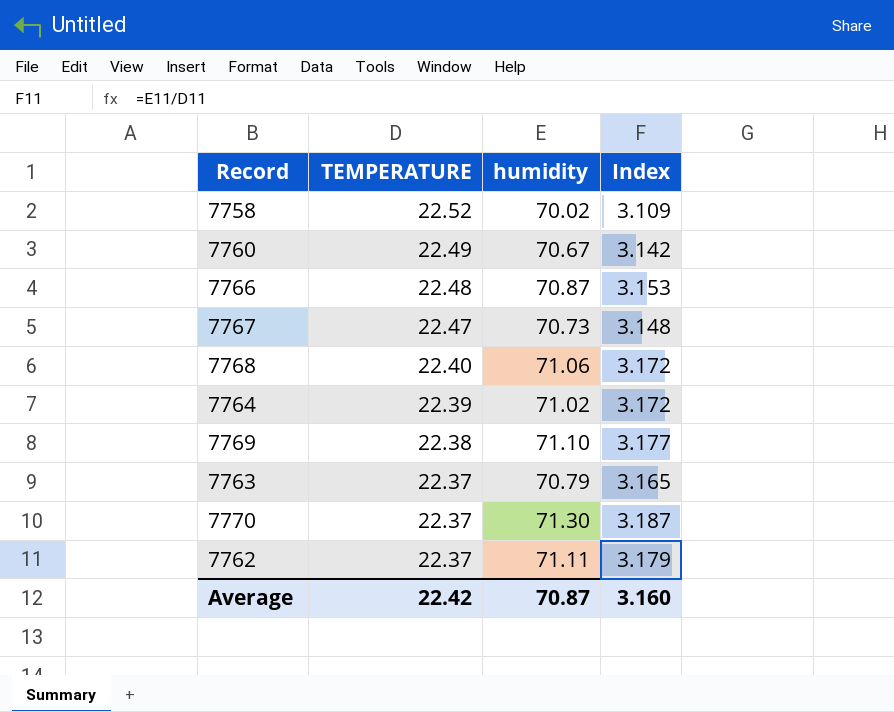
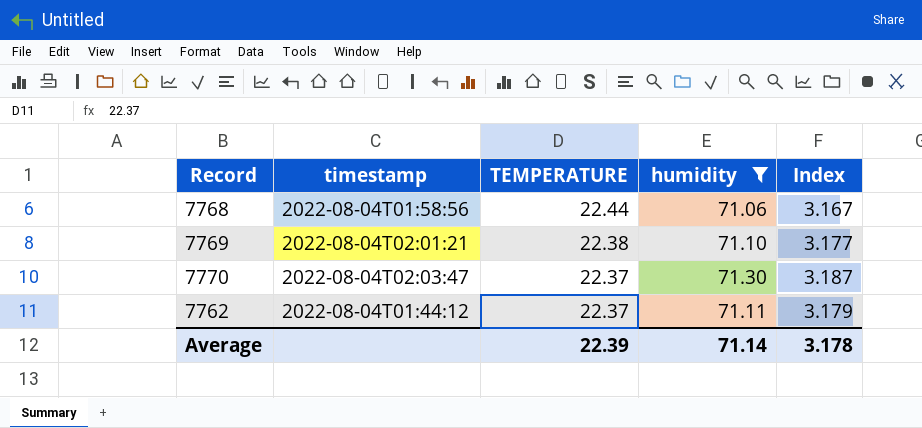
filter: none -> humidity >= 71.06
column timestamp | position: none -> 2
7768 | TEMPERATURE: 22.40 -> 22.44
7768 | Index: 3.172 -> 3.167
Average | TEMPERATURE: 22.42 -> 22.39
Average | humidity: 70.87 -> 71.14
Average | Index: 3.160 -> 3.178

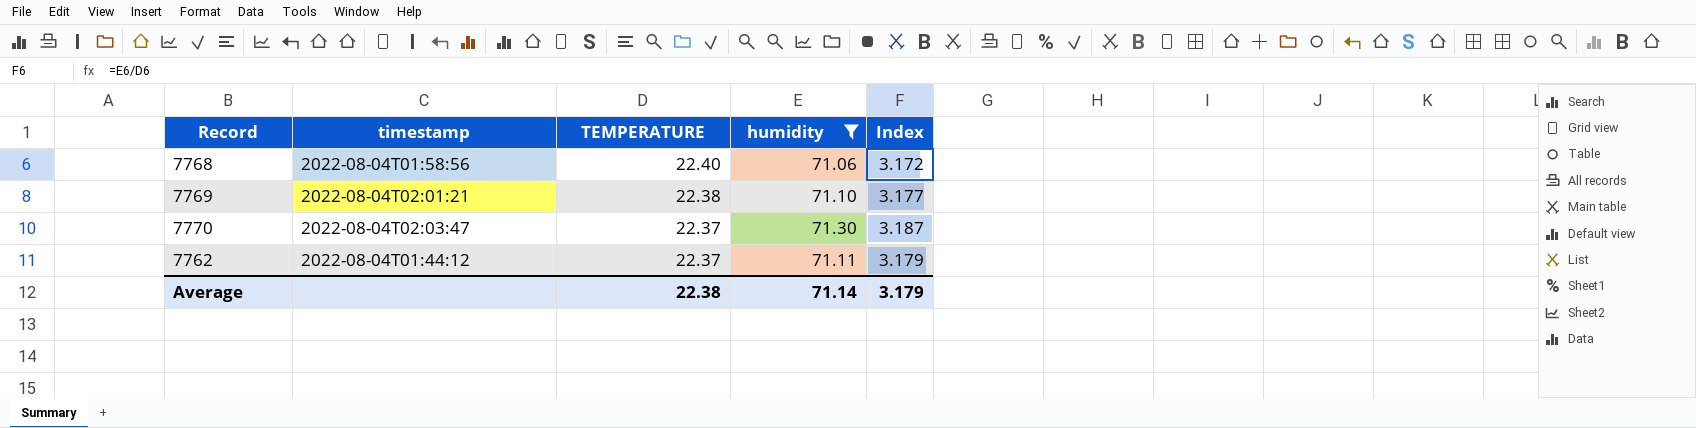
7768 | TEMPERATURE: 22.44 -> 22.40
7768 | Index: 3.167 -> 3.172
Average | TEMPERATURE: 22.39 -> 22.38
Average | Index: 3.178 -> 3.179

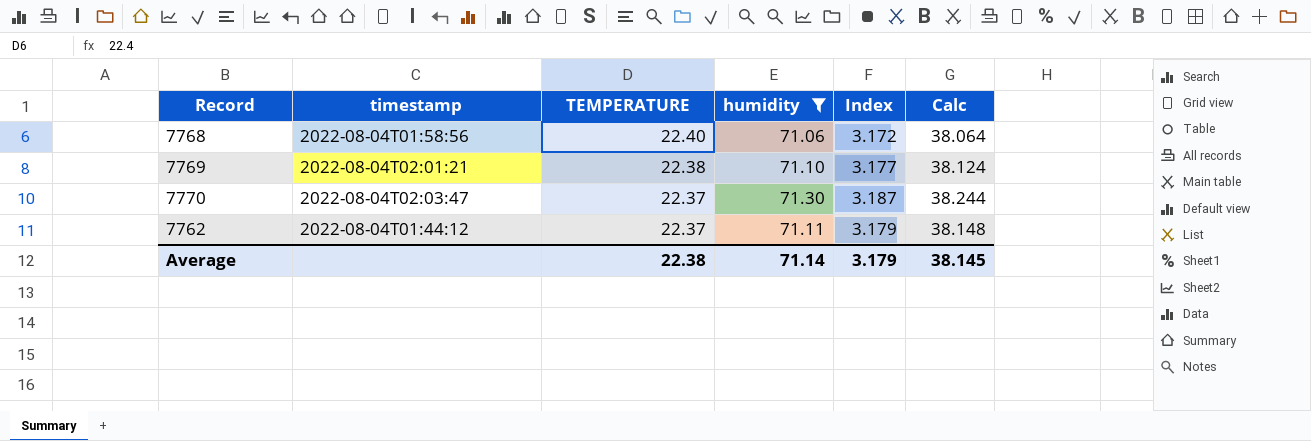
column Calc | formula: none -> [Index] * 12

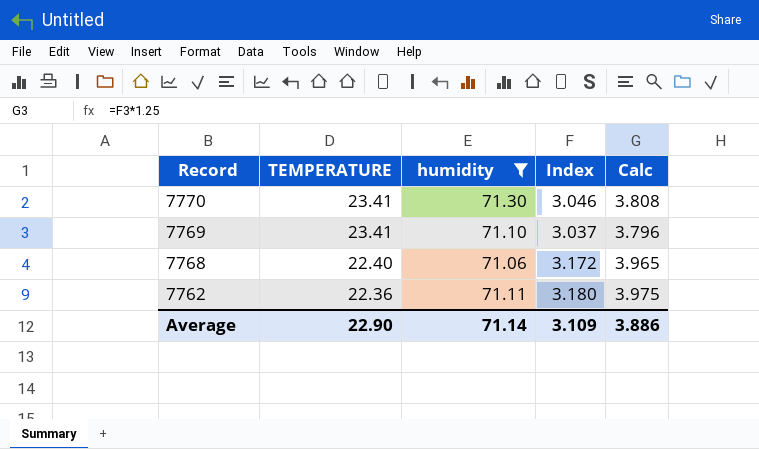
row order: TEMPERATURE descending -> Record descending
column timestamp | position: 2 -> none
column Calc | formula: [Index] * 12 -> [Index] * 1.25
7770 | TEMPERATURE: 22.37 -> 23.41
7770 | Index: 3.187 -> 3.046
7769 | TEMPERATURE: 22.38 -> 23.41
7769 | Index: 3.177 -> 3.037
7762 | TEMPERATURE: 22.37 -> 22.36
7762 | Index: 3.179 -> 3.180
Average | TEMPERATURE: 22.38 -> 22.90
Average | Index: 3.179 -> 3.109
Average | Calc: 38.145 -> 3.886

